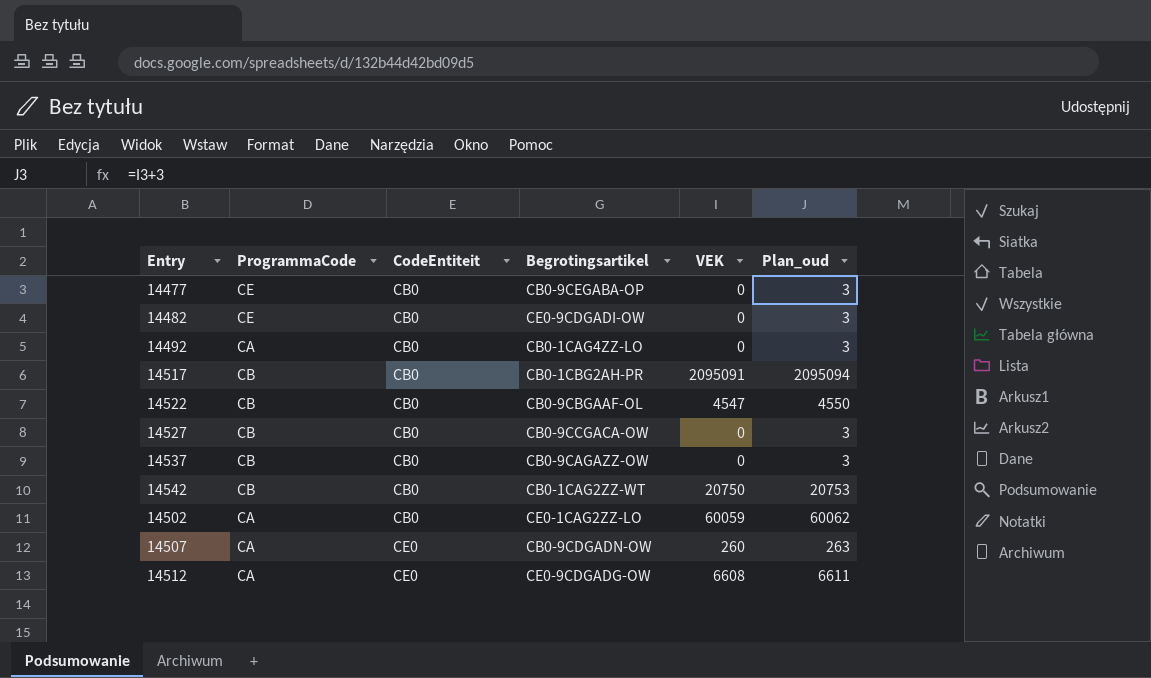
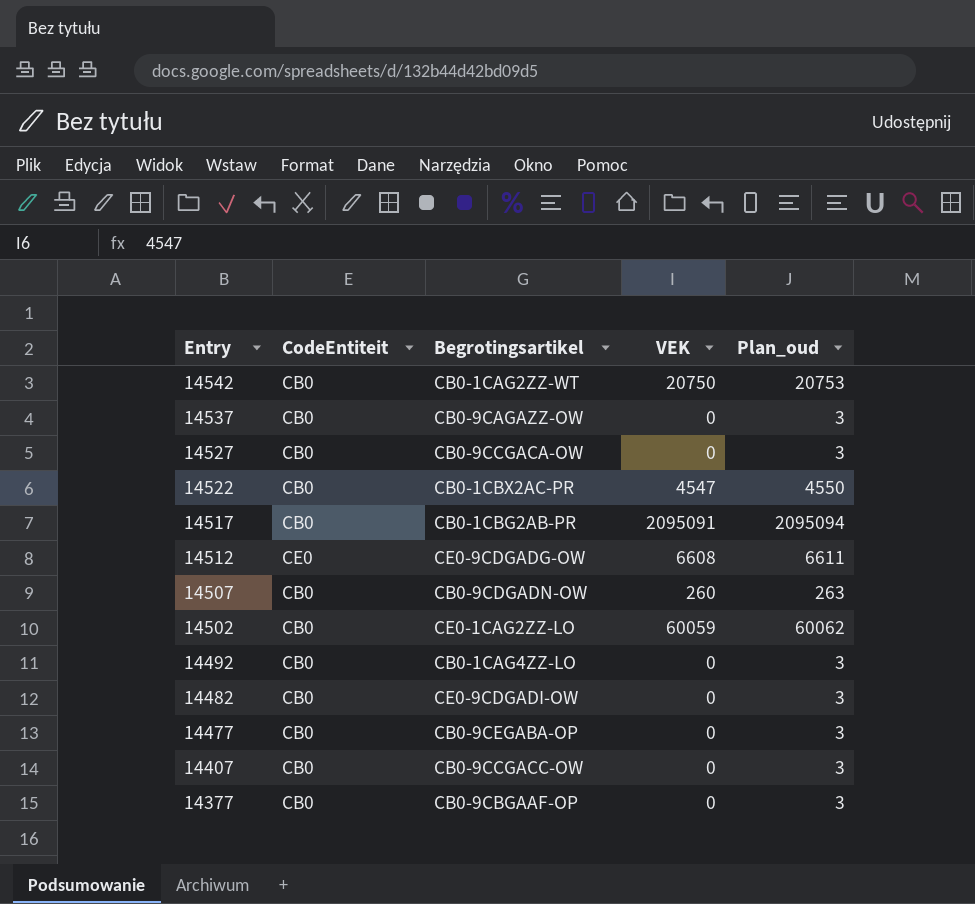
row order: CodeEntiteit ascending -> Entry descending
column ProgrammaCode | position: 2 -> none
14522 | Begrotingsartikel: CB0-9CBGAAF-OL -> CB0-1CBX2AC-PR
14517 | Begrotingsartikel: CB0-1CBG2AH-PR -> CB0-1CBG2AB-PR
14507 | CodeEntiteit: CE0 -> CB0
row 14407: none -> CB0 | CB0-9CCGACC-OW | 0 | 3
row 14377: none -> CB0 | CB0-9CBGAAF-OP | 0 | 3

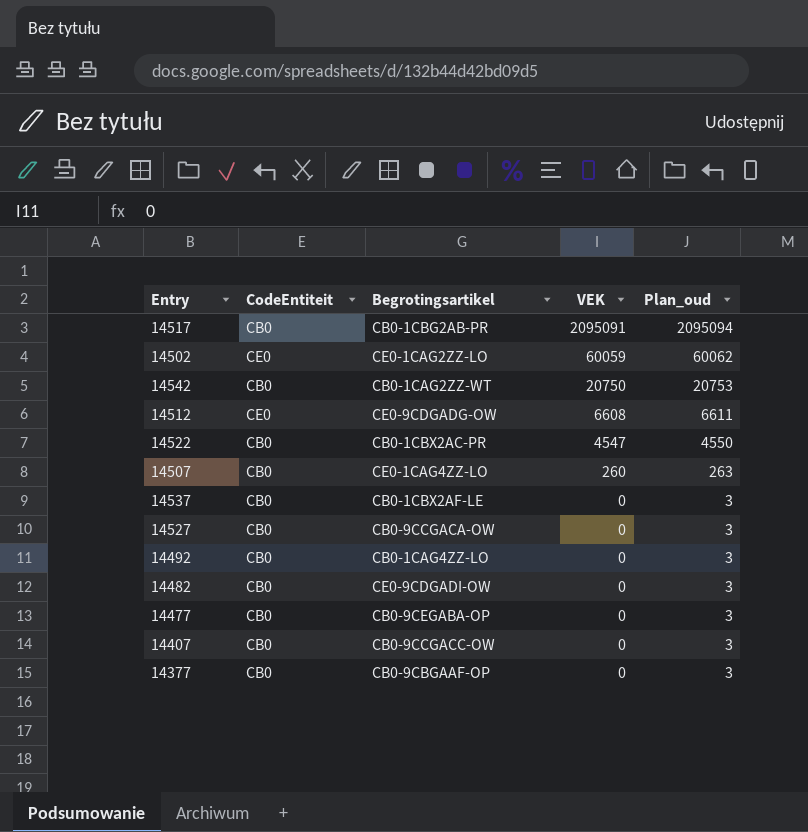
row order: Entry descending -> VEK descending
14502 | CodeEntiteit: CB0 -> CE0
14507 | Begrotingsartikel: CB0-9CDGADN-OW -> CE0-1CAG4ZZ-LO
14537 | Begrotingsartikel: CB0-9CAGAZZ-OW -> CB0-1CBX2AF-LE

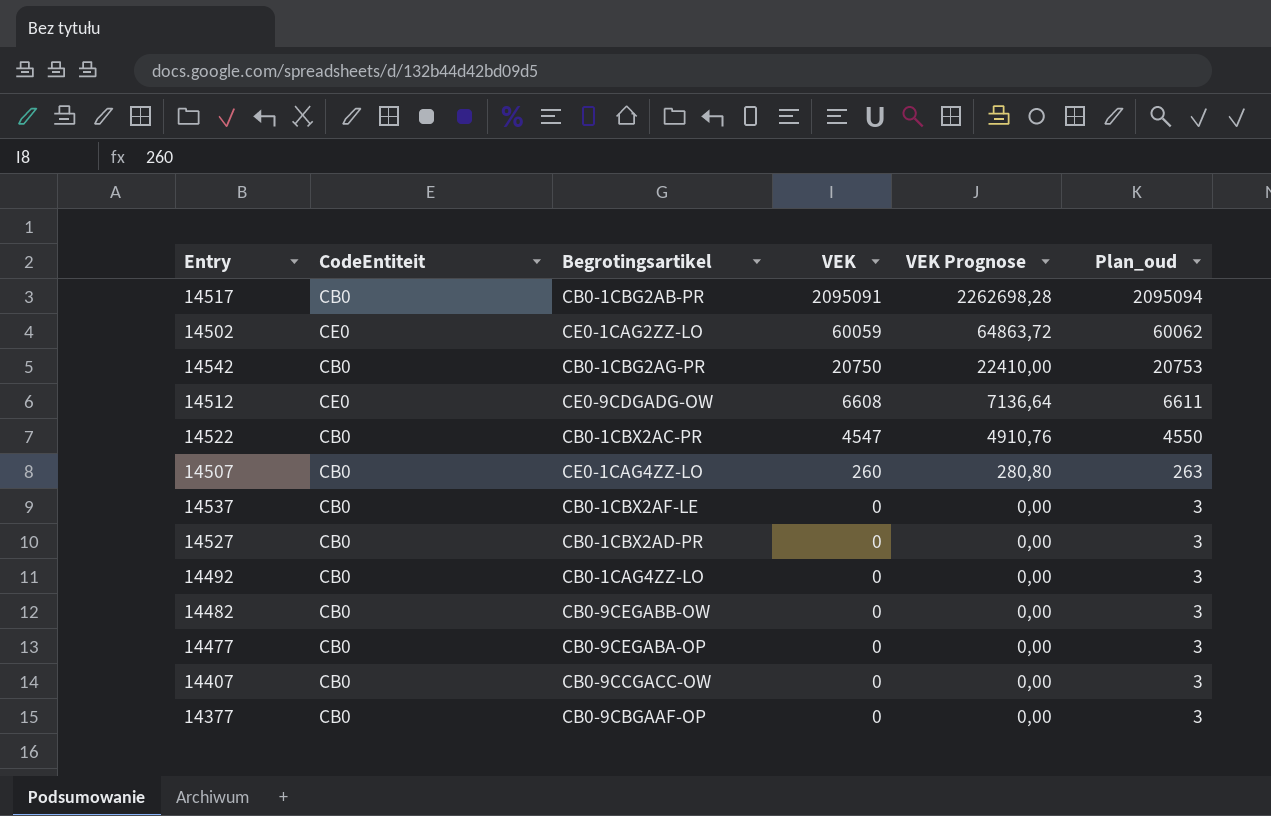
column VEK Prognose | formula: none -> [VEK] * 1,08
14542 | Begrotingsartikel: CB0-1CAG2ZZ-WT -> CB0-1CBG2AG-PR
14527 | Begrotingsartikel: CB0-9CCGACA-OW -> CB0-1CBX2AD-PR
14482 | Begrotingsartikel: CE0-9CDGADI-OW -> CB0-9CEGABB-OW

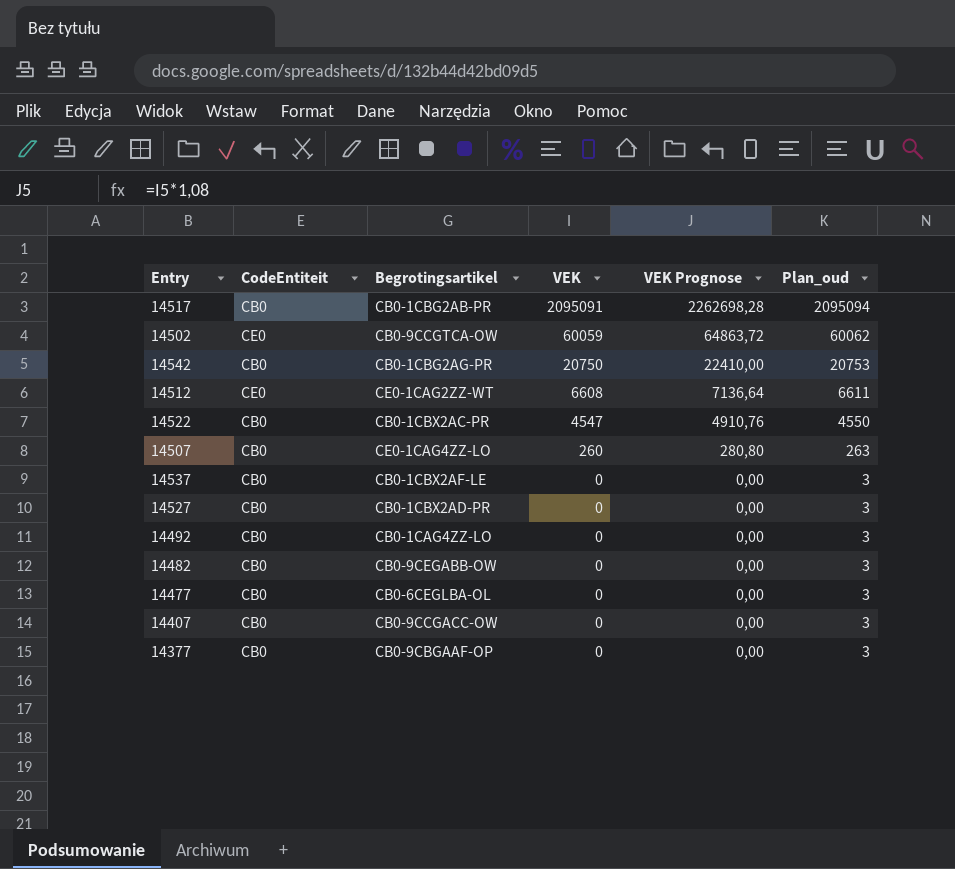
14502 | Begrotingsartikel: CE0-1CAG2ZZ-LO -> CB0-9CCGTCA-OW
14512 | Begrotingsartikel: CE0-9CDGADG-OW -> CE0-1CAG2ZZ-WT
14477 | Begrotingsartikel: CB0-9CEGABA-OP -> CB0-6CEGLBA-OL

